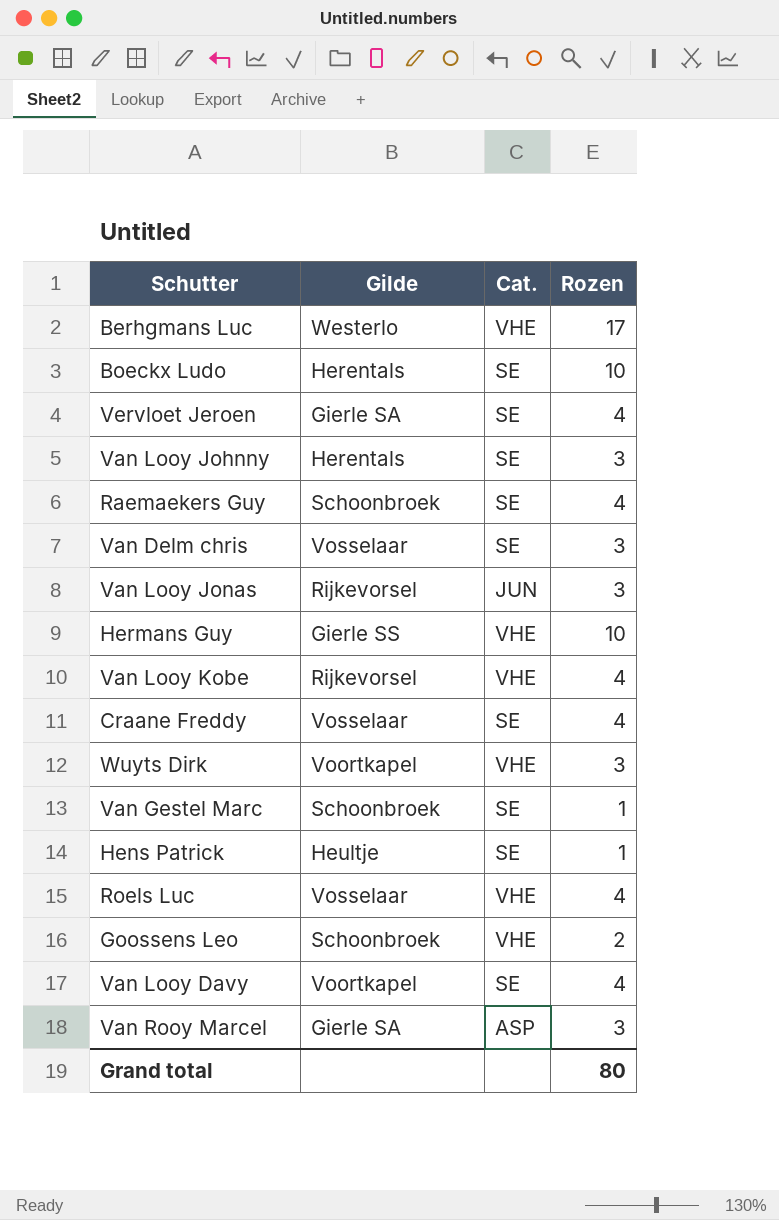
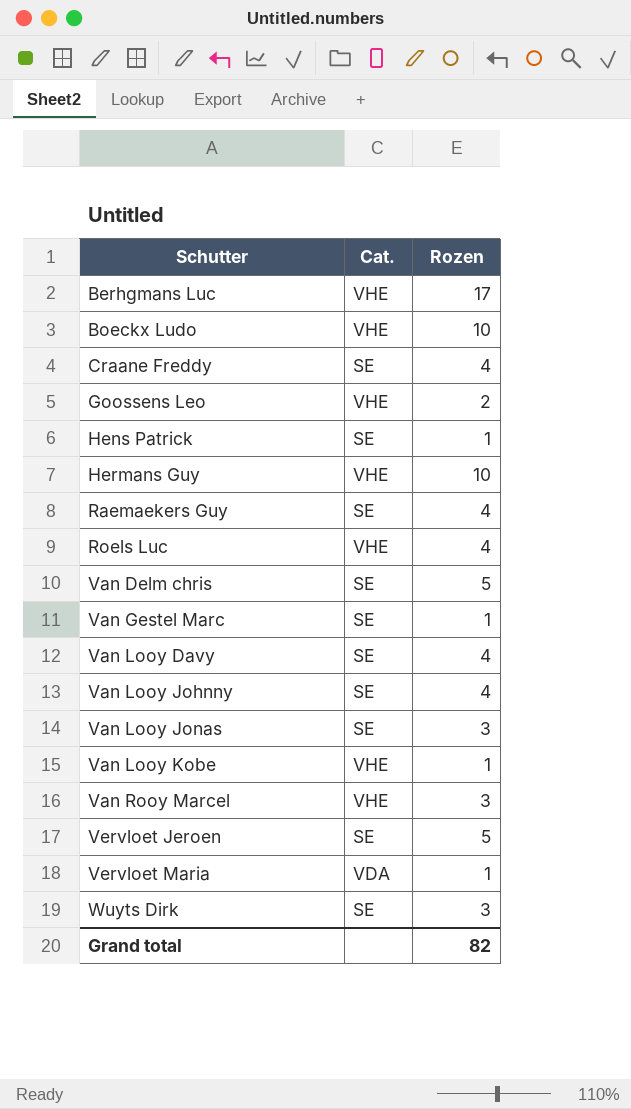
row order: none -> Schutter ascending
column Gilde | position: 2 -> none
Boeckx Ludo | Cat.: SE -> VHE
Van Delm chris | Rozen: 3 -> 5
Van Looy Johnny | Rozen: 3 -> 4
Van Looy Jonas | Cat.: JUN -> SE
Van Looy Kobe | Rozen: 4 -> 1
Van Rooy Marcel | Cat.: ASP -> VHE
Vervloet Jeroen | Rozen: 4 -> 5
row Vervloet Maria: none -> VDA | 1
Wuyts Dirk | Cat.: VHE -> SE
Grand total | Rozen: 80 -> 82

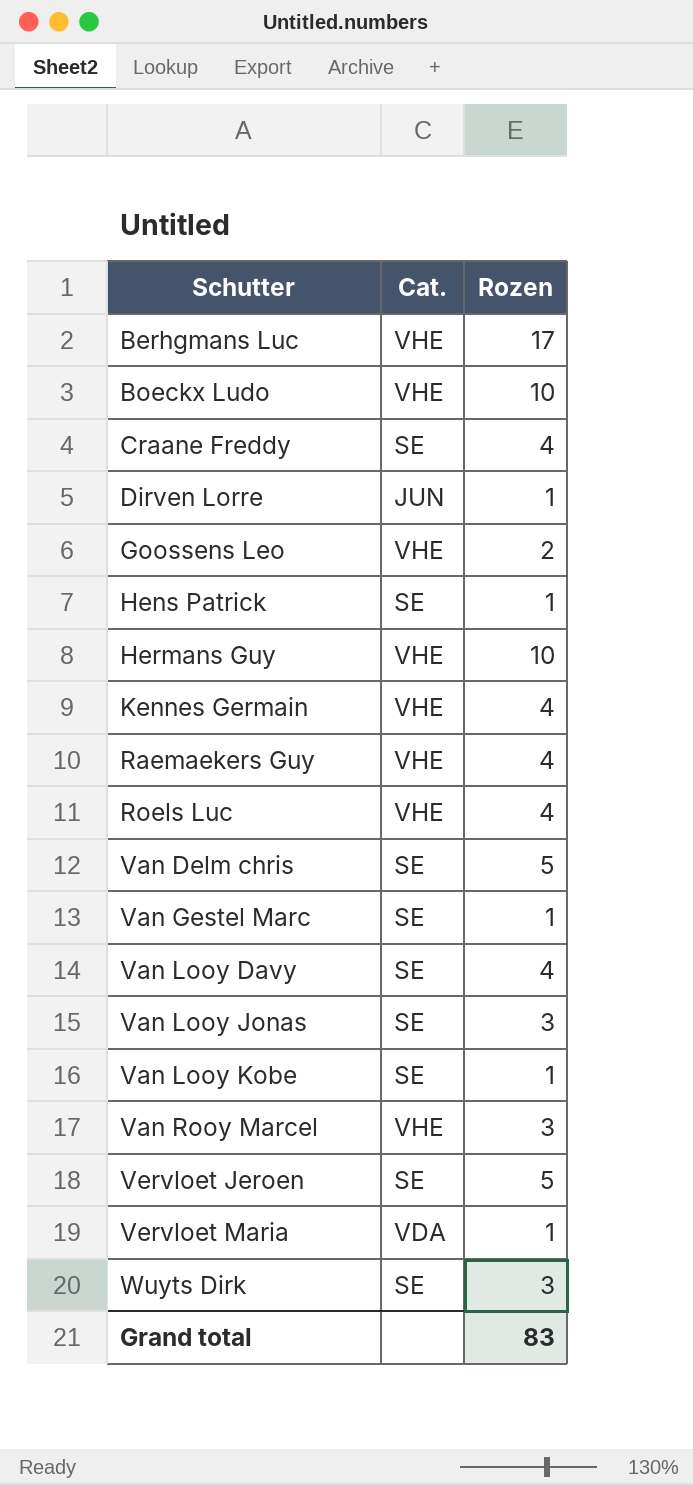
row Van Looy Johnny: SE | 4 -> none
row Dirven Lorre: none -> JUN | 1
row Kennes Germain: none -> VHE | 4
Raemaekers Guy | Cat.: SE -> VHE
Van Looy Kobe | Cat.: VHE -> SE
Grand total | Rozen: 82 -> 83

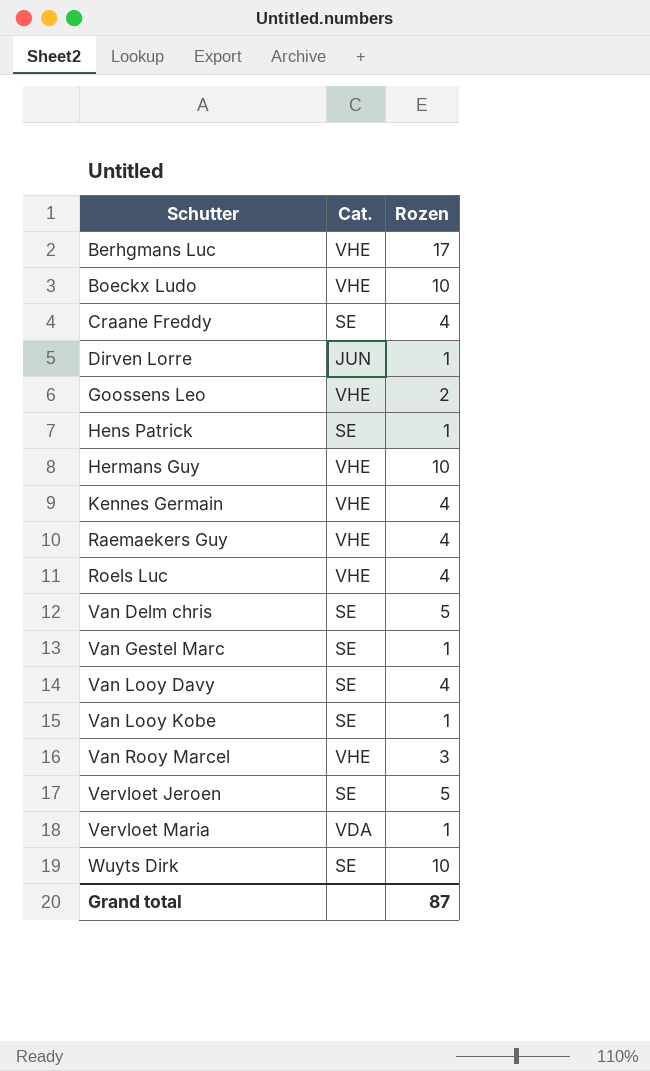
row Van Looy Jonas: SE | 3 -> none
Wuyts Dirk | Rozen: 3 -> 10
Grand total | Rozen: 83 -> 87

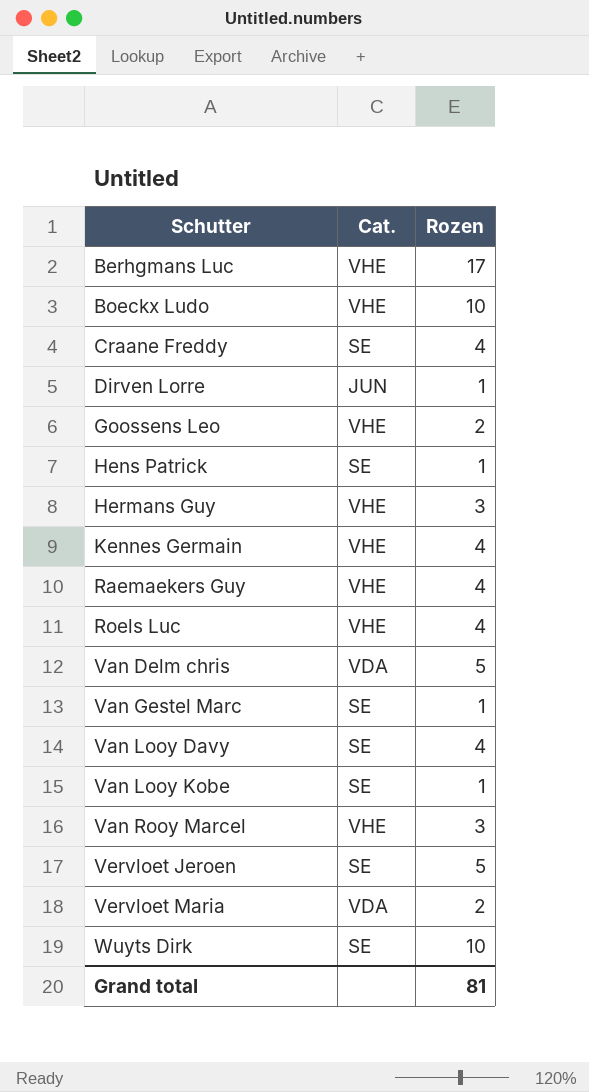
Hermans Guy | Rozen: 10 -> 3
Van Delm chris | Cat.: SE -> VDA
Vervloet Maria | Rozen: 1 -> 2
Grand total | Rozen: 87 -> 81

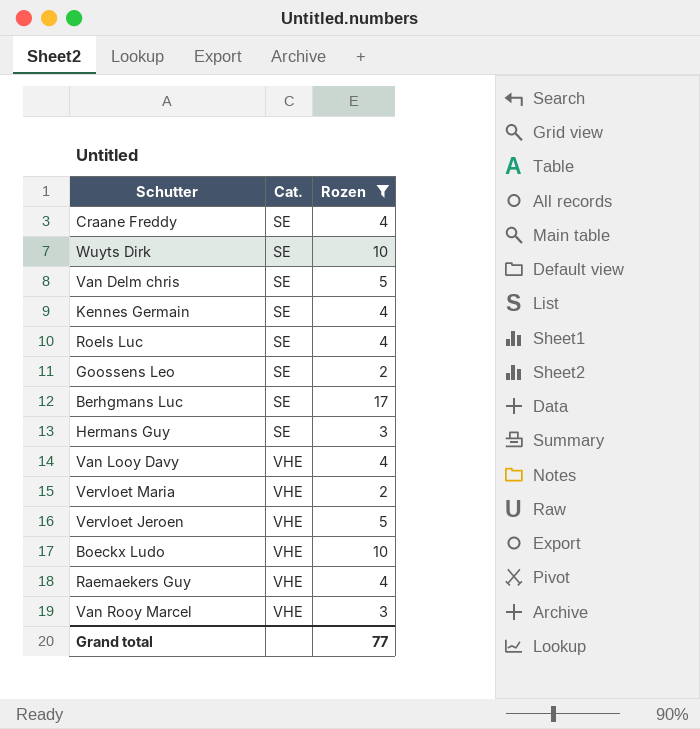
filter: none -> Rozen != 1
row order: Schutter ascending -> Cat. ascending
Van Delm chris | Cat.: VDA -> SE
Kennes Germain | Cat.: VHE -> SE
Roels Luc | Cat.: VHE -> SE
Goossens Leo | Cat.: VHE -> SE
Berhgmans Luc | Cat.: VHE -> SE
Hermans Guy | Cat.: VHE -> SE
Van Looy Davy | Cat.: SE -> VHE
Vervloet Maria | Cat.: VDA -> VHE
Vervloet Jeroen | Cat.: SE -> VHE
Grand total | Rozen: 81 -> 77

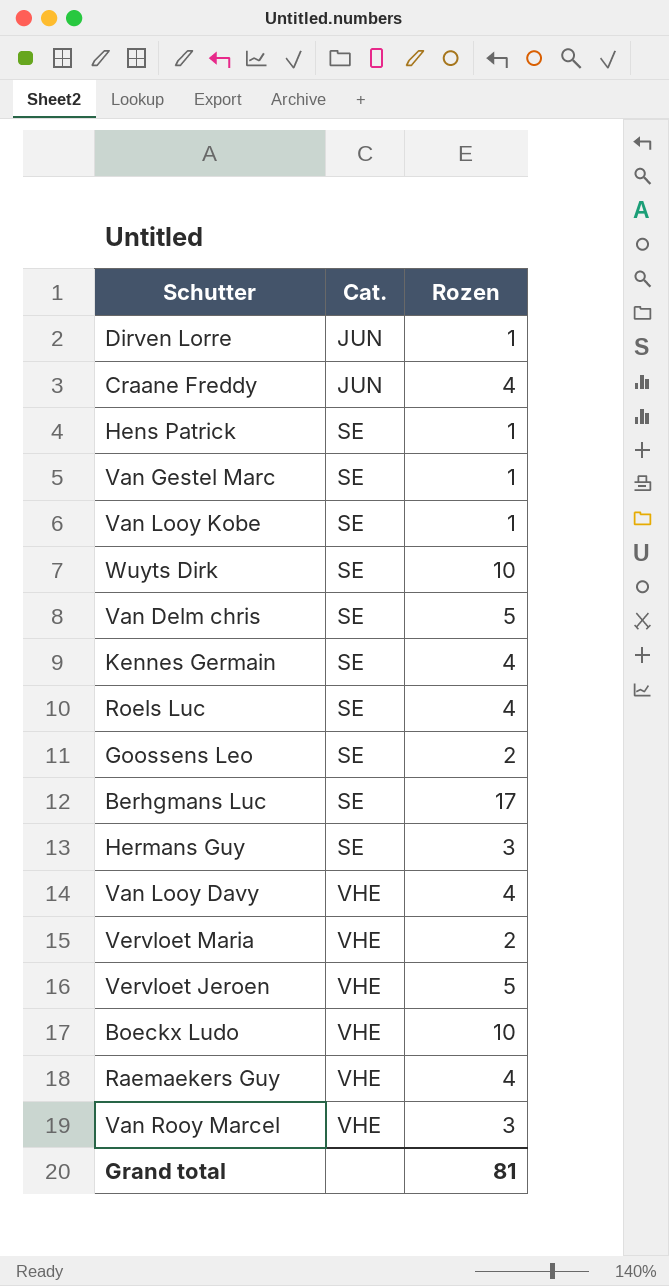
filter: Rozen != 1 -> none
Craane Freddy | Cat.: SE -> JUN
Grand total | Rozen: 77 -> 81

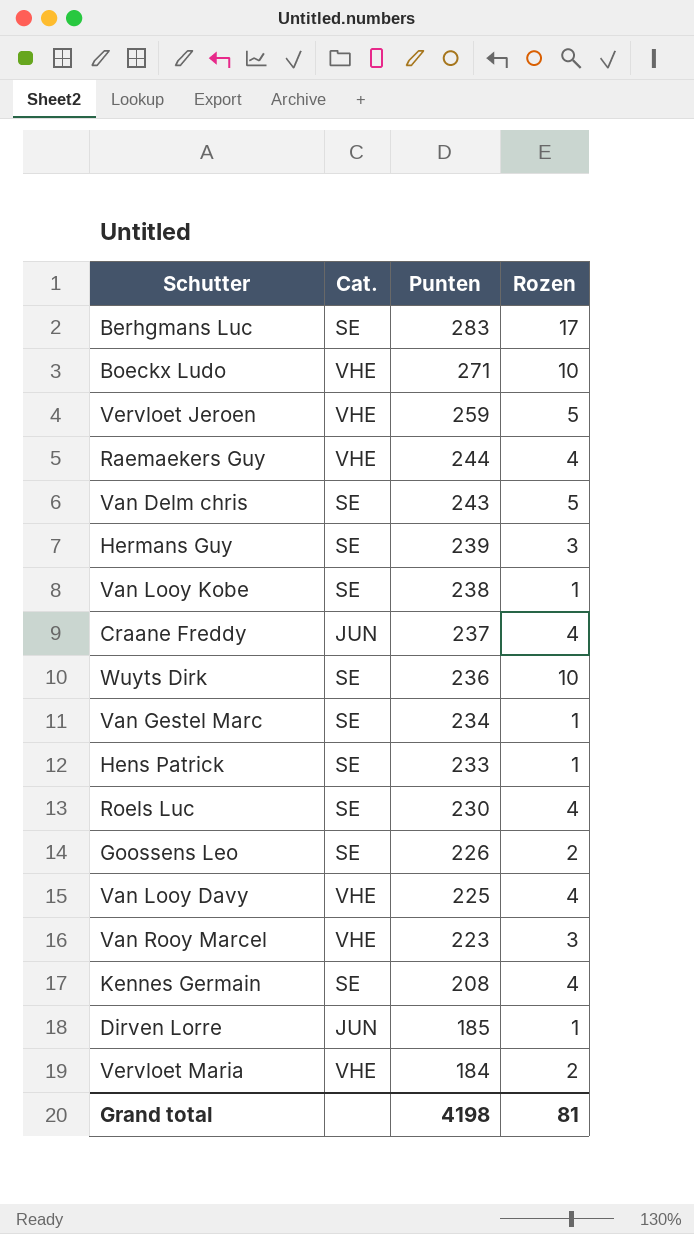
row order: Cat. ascending -> Punten descending
column Punten | position: none -> 3

